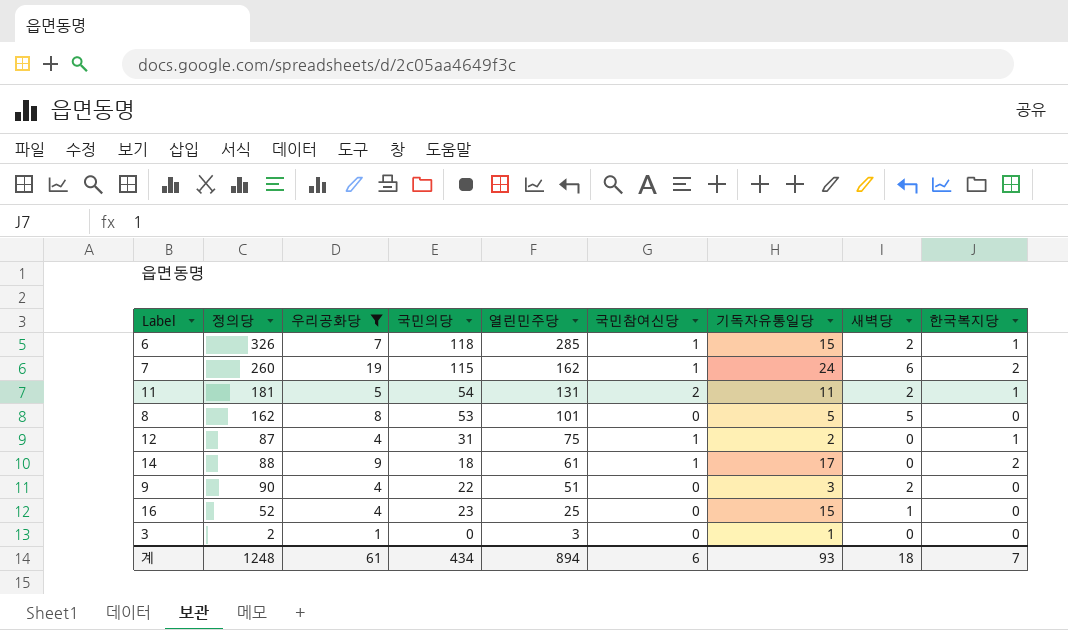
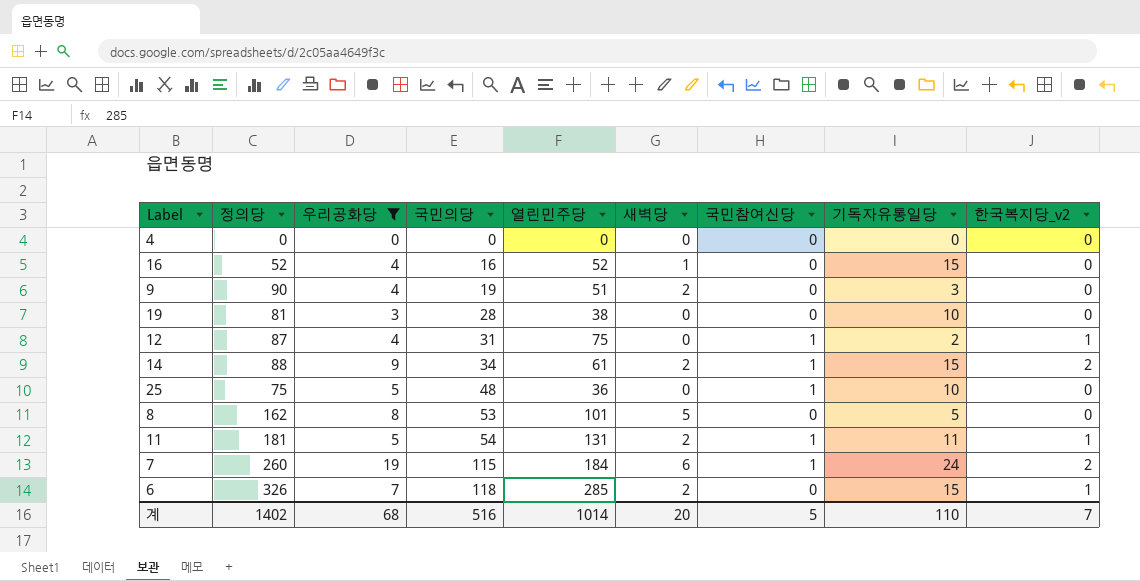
row order: 열린민주당 descending -> 국민의당 ascending
column 새벽당 | position: 8 -> 6
column name: 한국복지당 -> 한국복지당_v2
row 3: 2 | 1 | 0 | 3 | 0 | 1 | 0 | 0 -> none
row 4: none -> 0 | 0 | 0 | 0 | 0 | 0 | 0 | 0
16 | 국민의당: 23 -> 16
16 | 열린민주당: 25 -> 52
9 | 국민의당: 22 -> 19
row 19: none -> 81 | 3 | 28 | 38 | 0 | 0 | 10 | 0
14 | 국민의당: 18 -> 34
14 | 새벽당: 0 -> 2
14 | 기독자유통일당: 17 -> 15
row 25: none -> 75 | 5 | 48 | 36 | 0 | 1 | 10 | 0
11 | 국민참여신당: 2 -> 1
7 | 열린민주당: 162 -> 184
6 | 국민참여신당: 1 -> 0
계 | 정의당: 1248 -> 1402
계 | 우리공화당: 61 -> 68
계 | 국민의당: 434 -> 516
계 | 열린민주당: 894 -> 1014
계 | 새벽당: 18 -> 20
계 | 국민참여신당: 6 -> 5
계 | 기독자유통일당: 93 -> 110

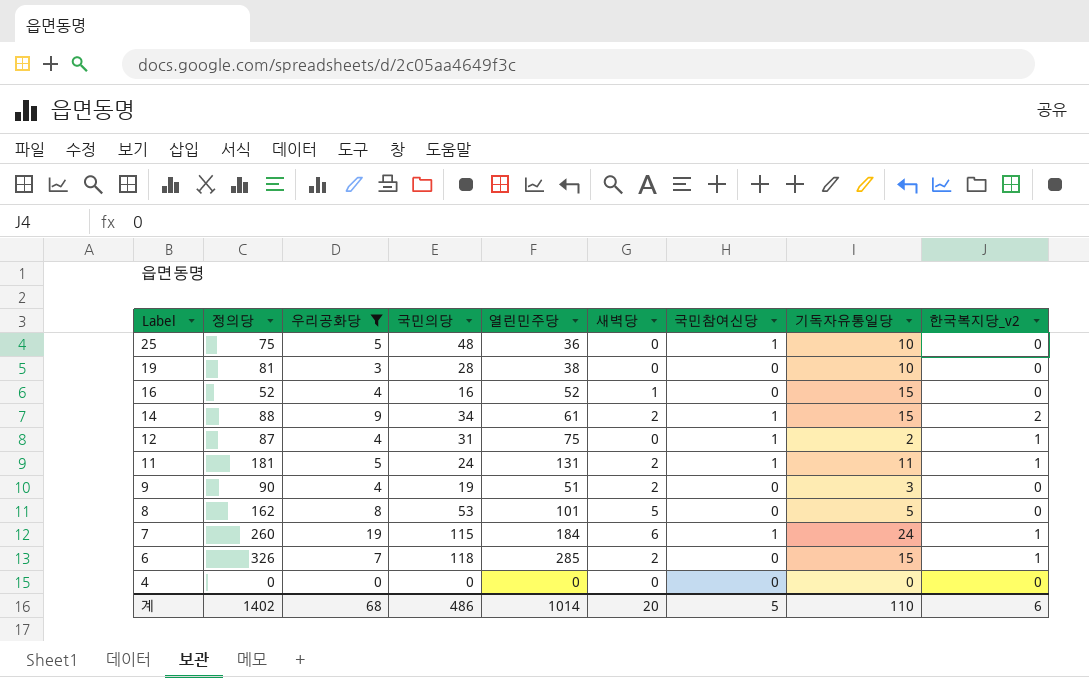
row order: 국민의당 ascending -> Label descending
11 | 국민의당: 54 -> 24
7 | 한국복지당_v2: 2 -> 1
계 | 국민의당: 516 -> 486
계 | 한국복지당_v2: 7 -> 6

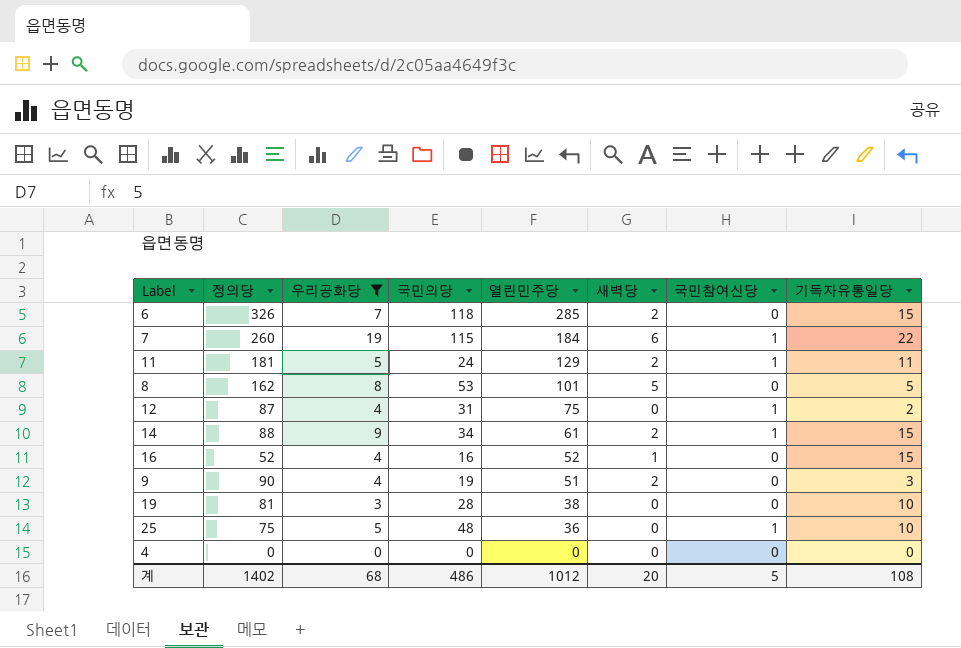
row order: Label descending -> 열린민주당 descending
column 한국복지당_v2 | position: 9 -> none
7 | 기독자유통일당: 24 -> 22
11 | 열린민주당: 131 -> 129
계 | 열린민주당: 1014 -> 1012
계 | 기독자유통일당: 110 -> 108

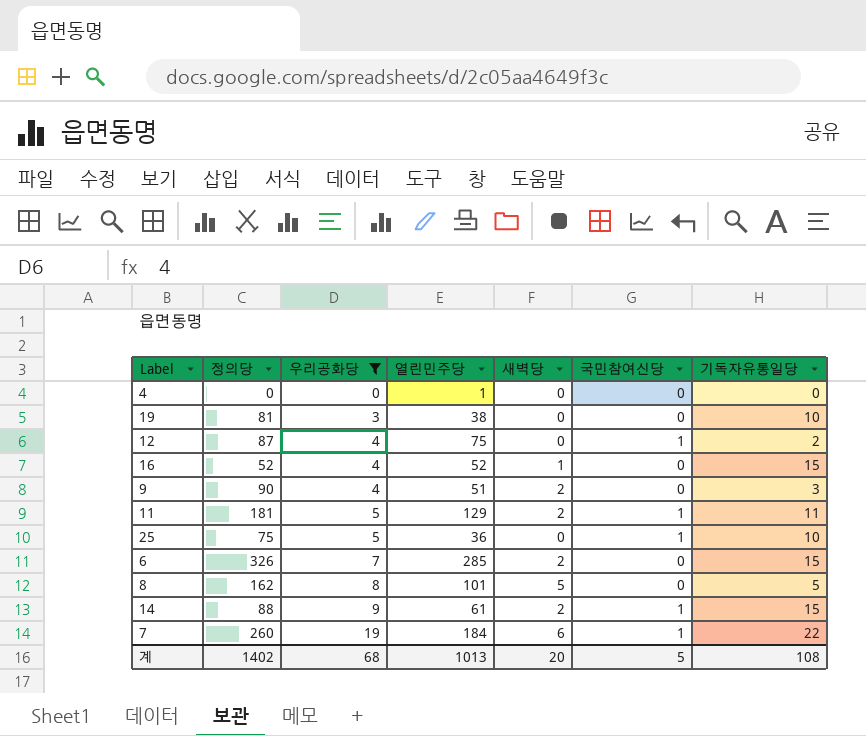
row order: 열린민주당 descending -> 우리공화당 ascending
column 국민의당 | position: 4 -> none
4 | 열린민주당: 0 -> 1
계 | 열린민주당: 1012 -> 1013

